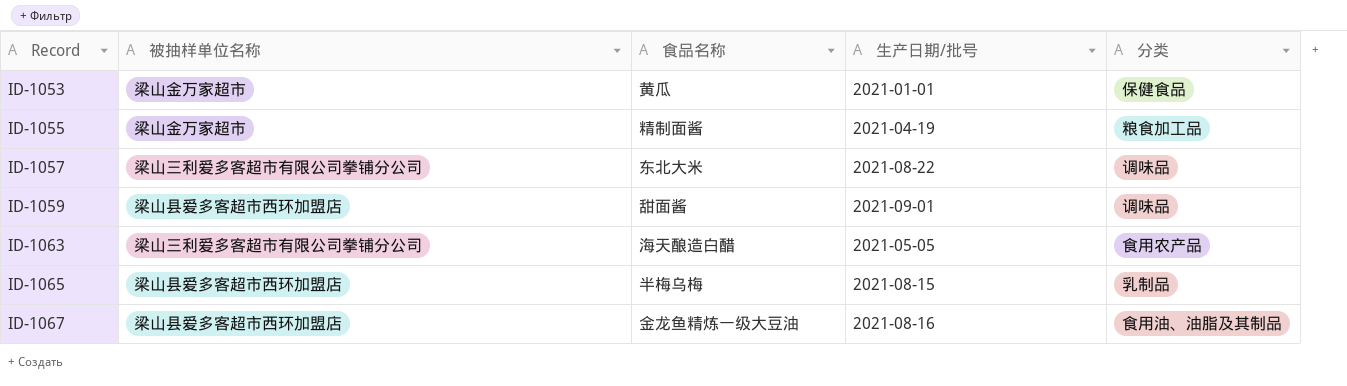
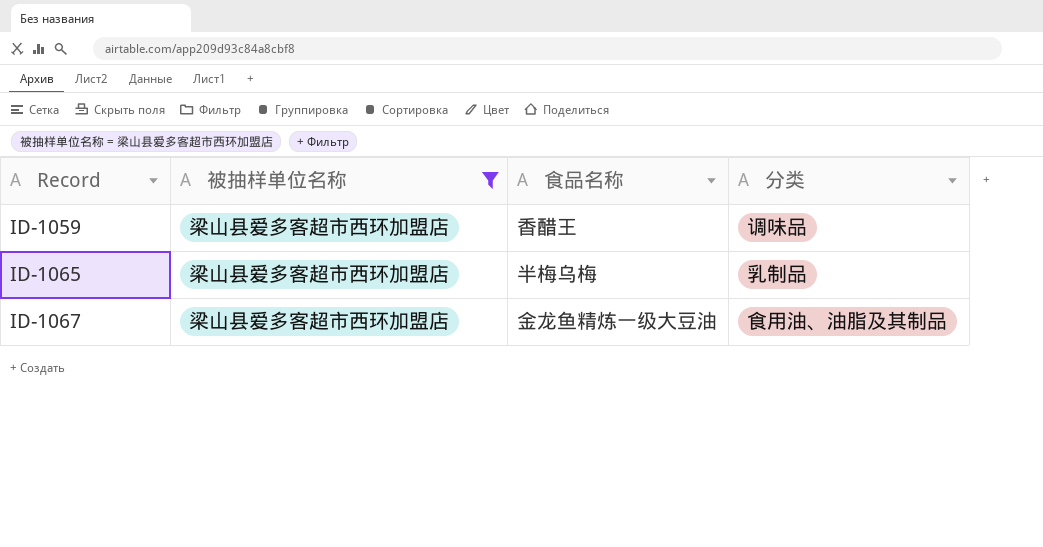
filter: none -> 被抽样单位名称 = 梁山县爱多客超市西环加盟店
column 生产日期/批号 | position: 4 -> none
ID-1059 | 食品名称: 甜面酱 -> 香醋王

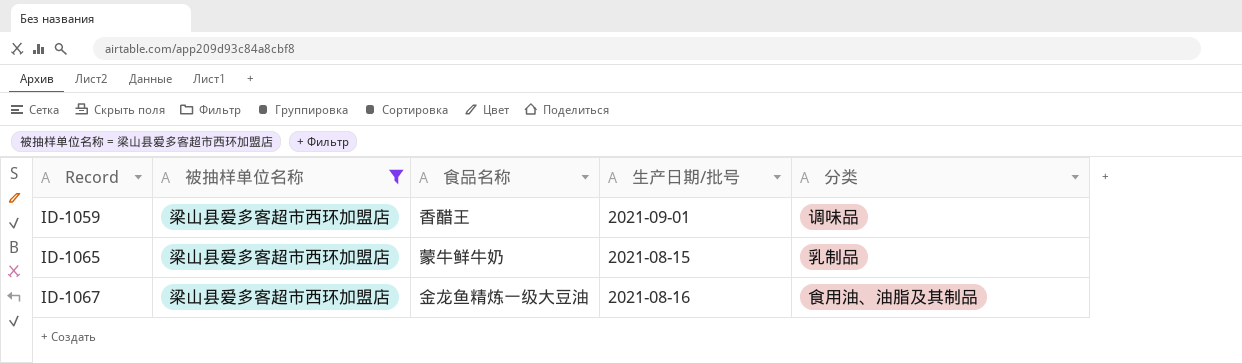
column 生产日期/批号 | position: none -> 4
ID-1065 | 食品名称: 半梅乌梅 -> 蒙牛鲜牛奶

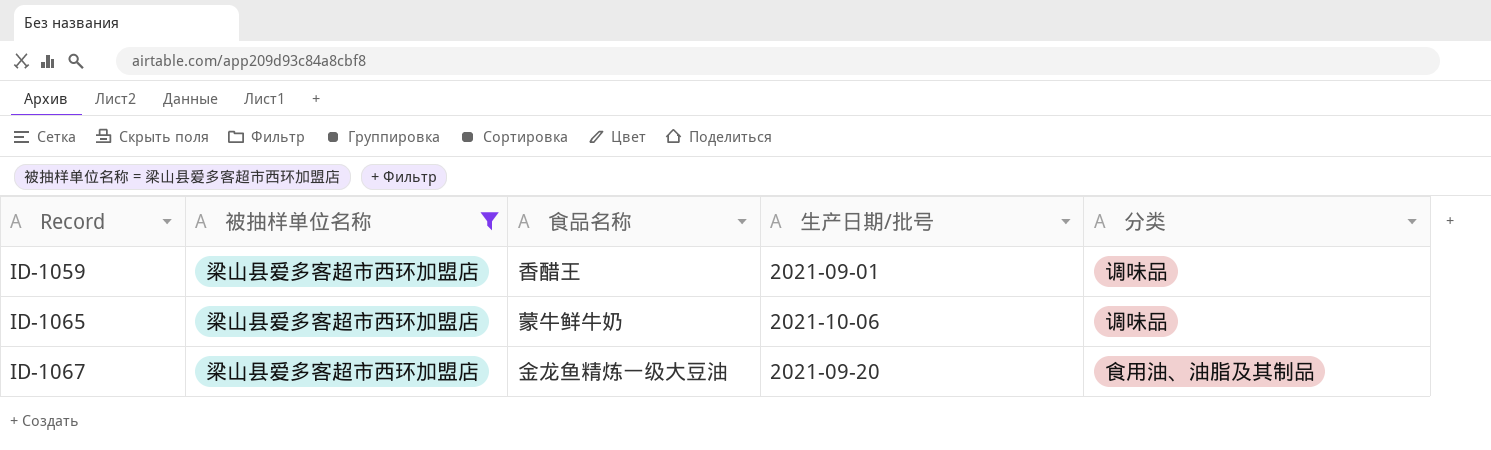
ID-1065 | 生产日期/批号: 2021-08-15 -> 2021-10-06
ID-1065 | 分类: 乳制品 -> 调味品
ID-1067 | 生产日期/批号: 2021-08-16 -> 2021-09-20

